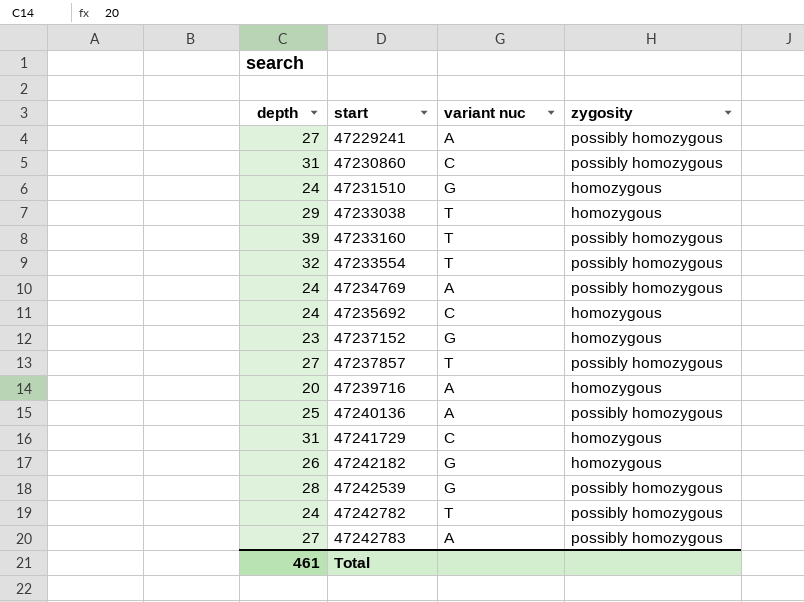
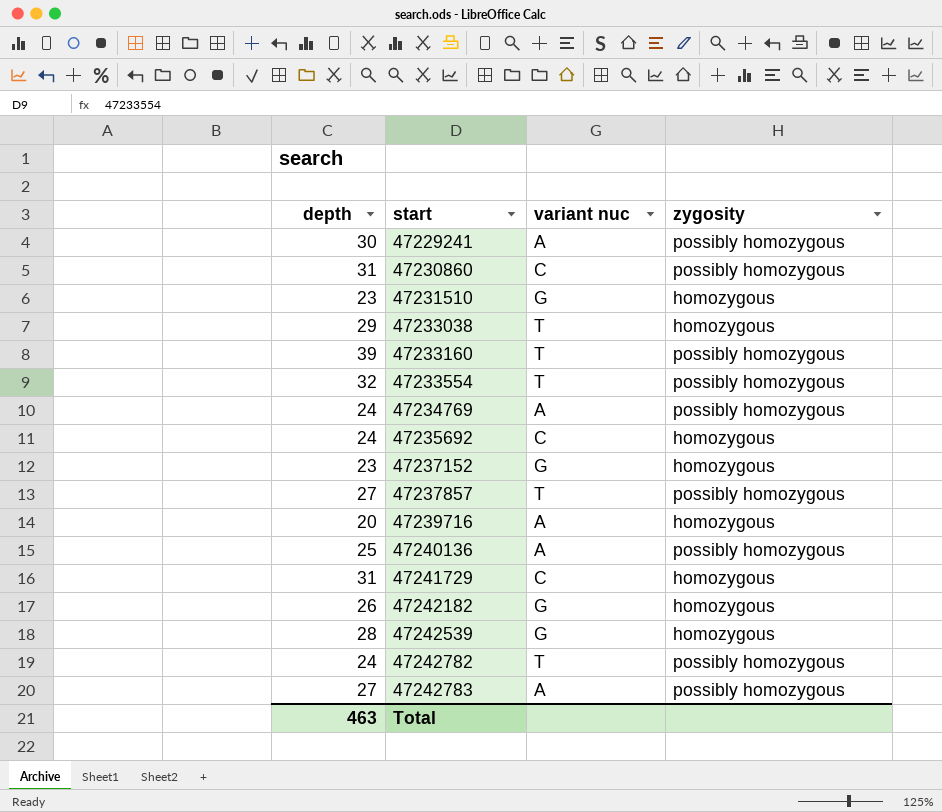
47229241 | depth: 27 -> 30
47231510 | depth: 24 -> 23
47242539 | zygosity: possibly homozygous -> homozygous
Total | depth: 461 -> 463

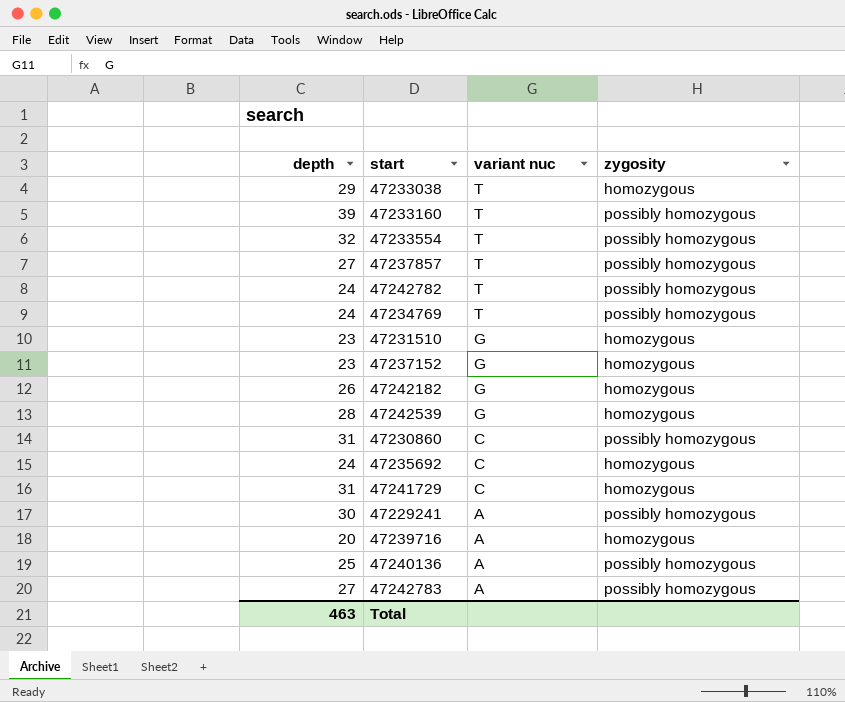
row order: start ascending -> variant nuc descending
47234769 | variant nuc: A -> T

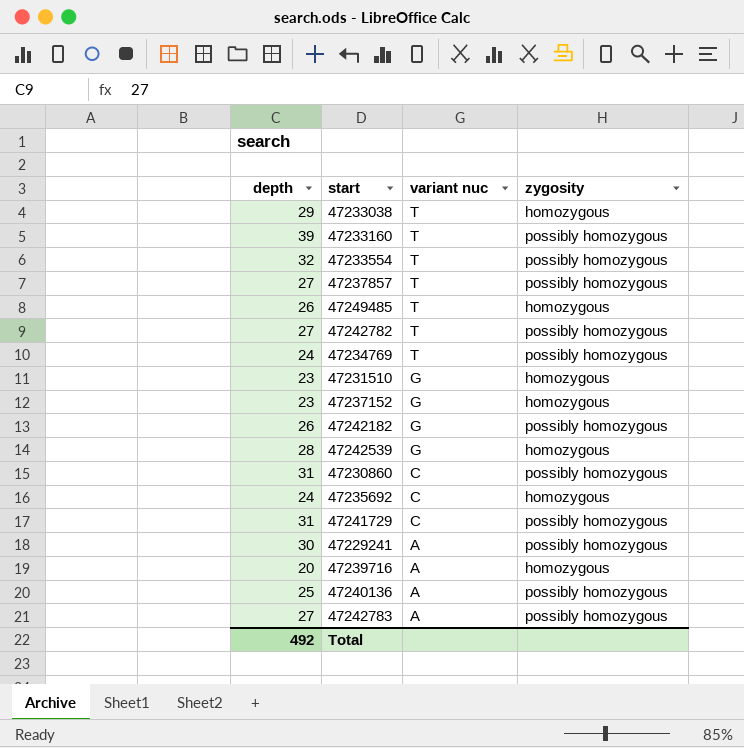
row 47249485: none -> 26 | T | homozygous
47242782 | depth: 24 -> 27
47242182 | zygosity: homozygous -> possibly homozygous
47241729 | zygosity: homozygous -> possibly homozygous
Total | depth: 463 -> 492

